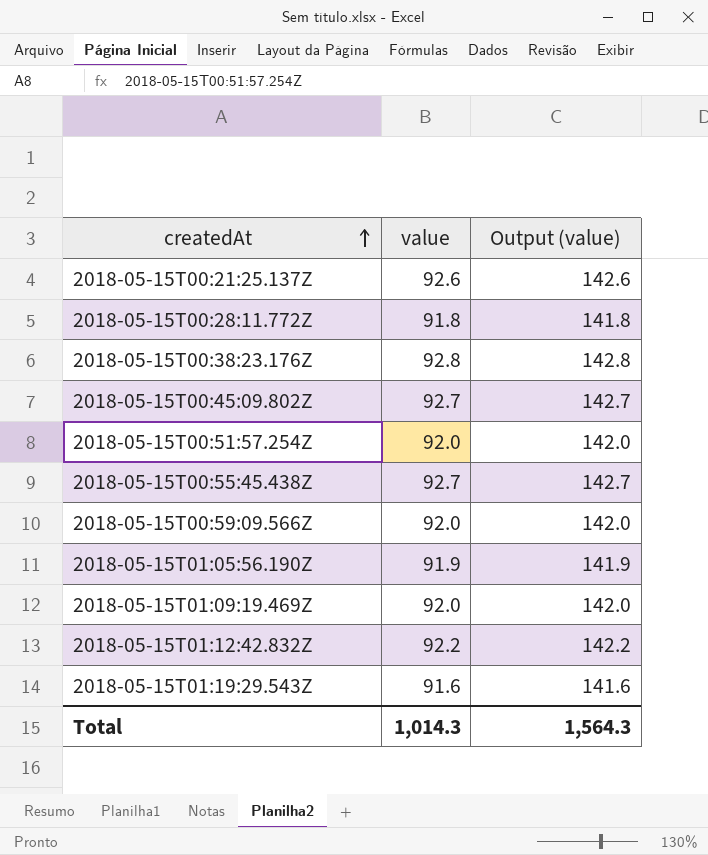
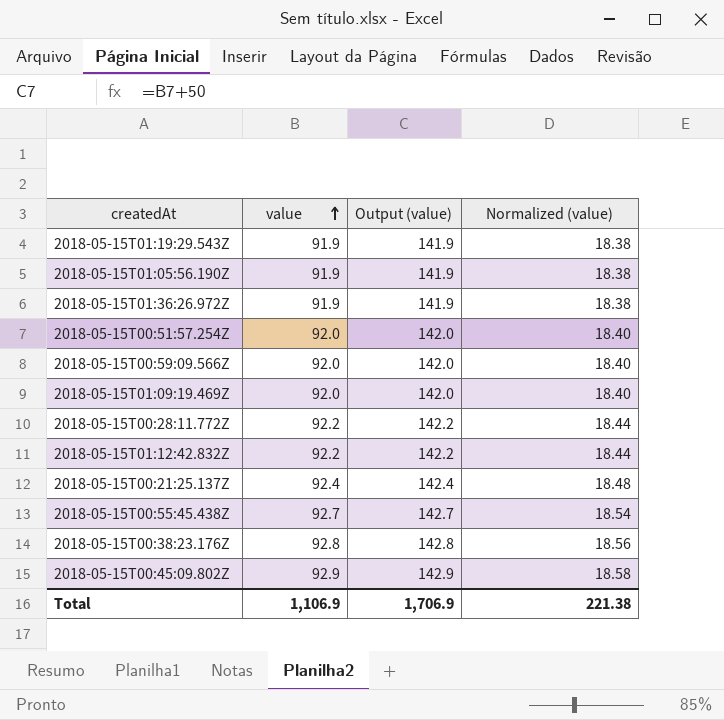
row order: createdAt ascending -> value ascending
column Normalized (value) | formula: none -> [value] * 0.2
2018-05-15T01:19:29.543Z | value: 91.6 -> 91.9
2018-05-15T01:19:29.543Z | Output (value): 141.6 -> 141.9
row 2018-05-15T01:36:26.972Z: none -> 91.9 | 141.9 | 18.38
2018-05-15T00:28:11.772Z | value: 91.8 -> 92.2
2018-05-15T00:28:11.772Z | Output (value): 141.8 -> 142.2
2018-05-15T00:21:25.137Z | value: 92.6 -> 92.4
2018-05-15T00:21:25.137Z | Output (value): 142.6 -> 142.4
2018-05-15T00:45:09.802Z | value: 92.7 -> 92.9
2018-05-15T00:45:09.802Z | Output (value): 142.7 -> 142.9
Total | value: 1,014.3 -> 1,106.9
Total | Output (value): 1,564.3 -> 1,706.9

